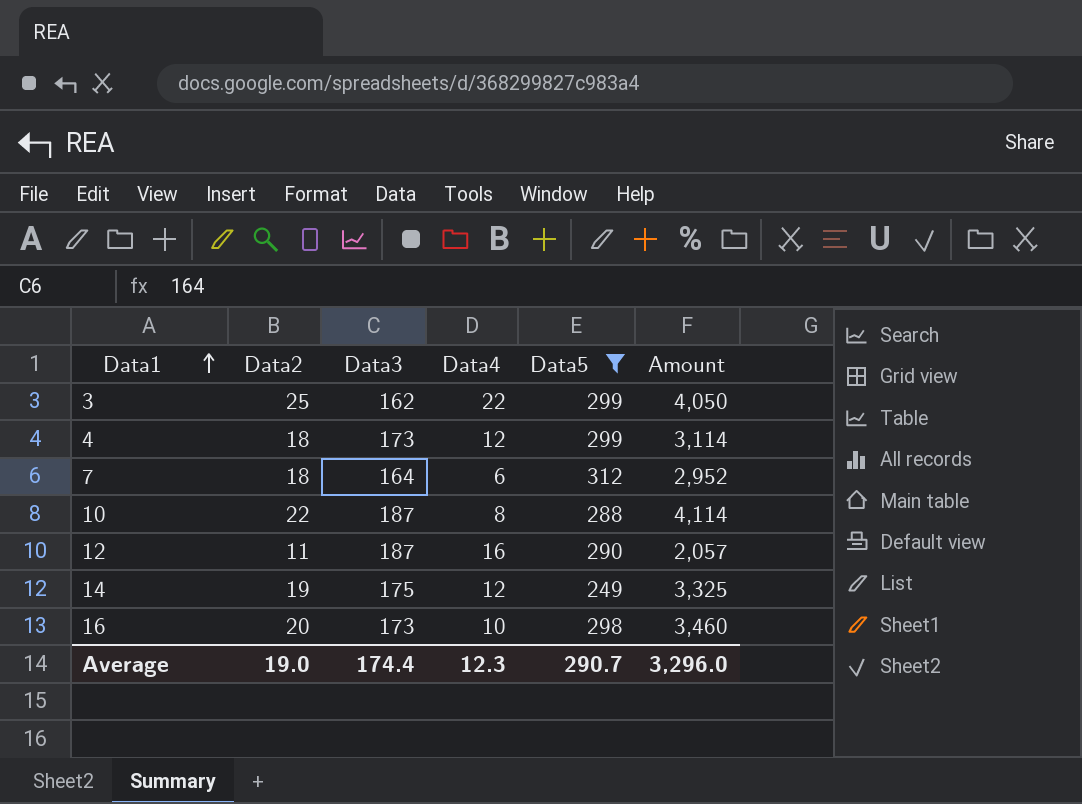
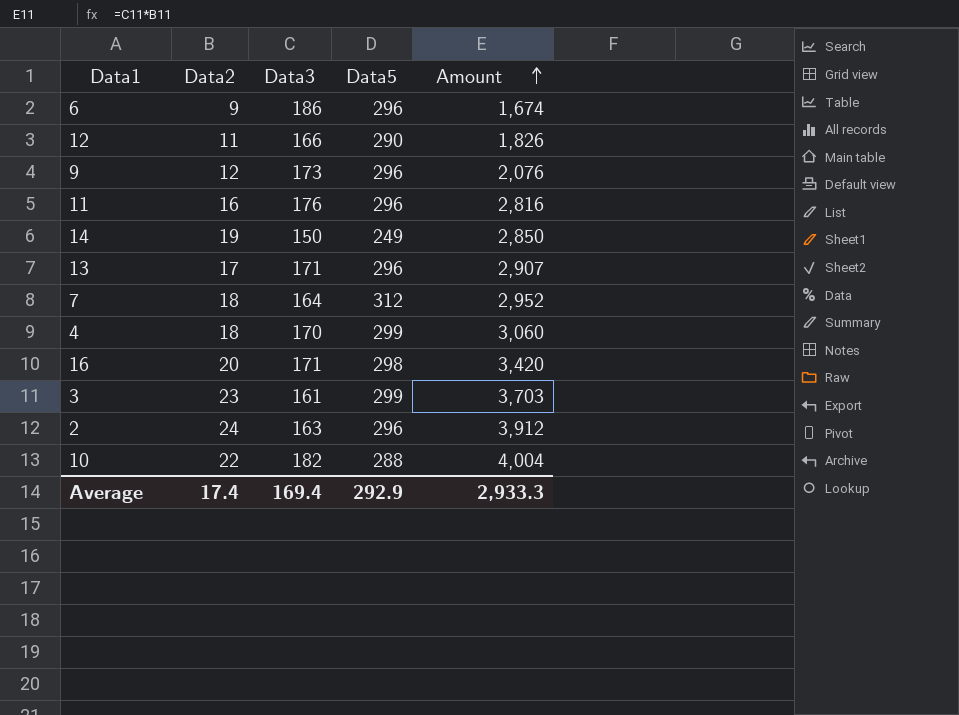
filter: Data5 != 296 -> none
row order: Data1 ascending -> Amount ascending
column Data4 | position: 4 -> none
12 | Data3: 187 -> 166
12 | Amount: 2,057 -> 1,826
14 | Data3: 175 -> 150
14 | Amount: 3,325 -> 2,850
4 | Data3: 173 -> 170
4 | Amount: 3,114 -> 3,060
16 | Data3: 173 -> 171
16 | Amount: 3,460 -> 3,420
3 | Data2: 25 -> 23
3 | Data3: 162 -> 161
3 | Amount: 4,050 -> 3,703
10 | Data3: 187 -> 182
10 | Amount: 4,114 -> 4,004
Average | Data2: 19.0 -> 17.4
Average | Data3: 174.4 -> 169.4
Average | Data5: 290.7 -> 292.9
Average | Amount: 3,296.0 -> 2,933.3

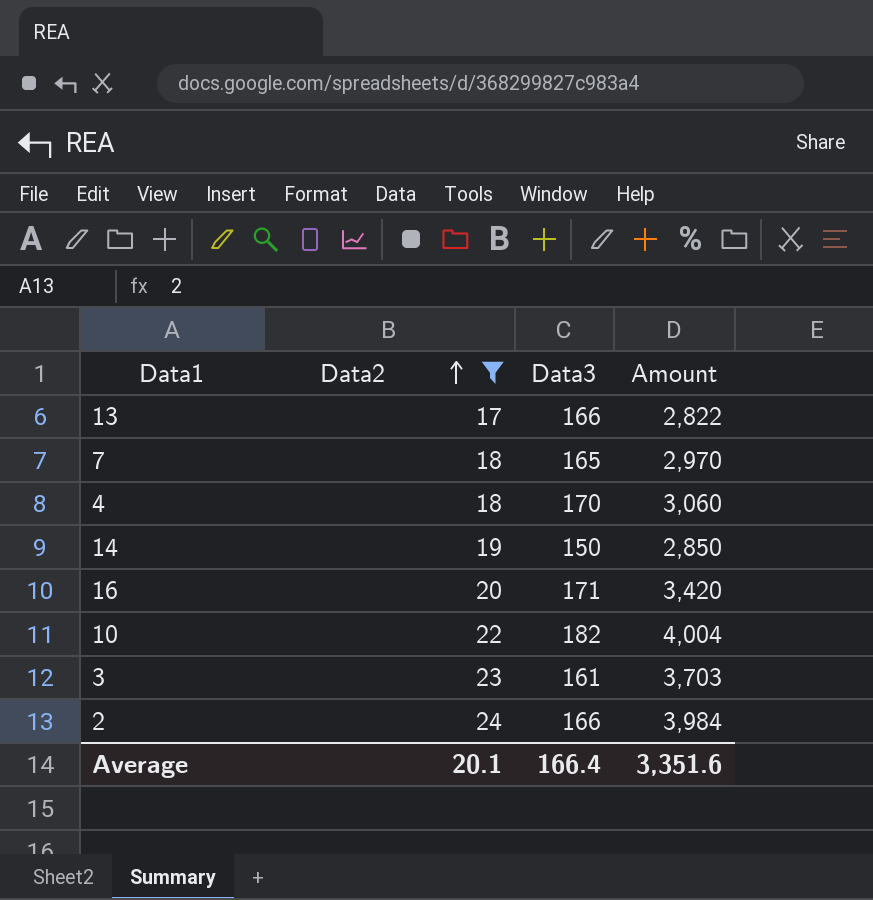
filter: none -> Data2 >= 17
row order: Amount ascending -> Data2 ascending
column Data5 | position: 4 -> none
13 | Data3: 171 -> 166
13 | Amount: 2,907 -> 2,822
7 | Data3: 164 -> 165
7 | Amount: 2,952 -> 2,970
2 | Data3: 163 -> 166
2 | Amount: 3,912 -> 3,984
Average | Data2: 17.4 -> 20.1
Average | Data3: 169.4 -> 166.4
Average | Amount: 2,933.3 -> 3,351.6

